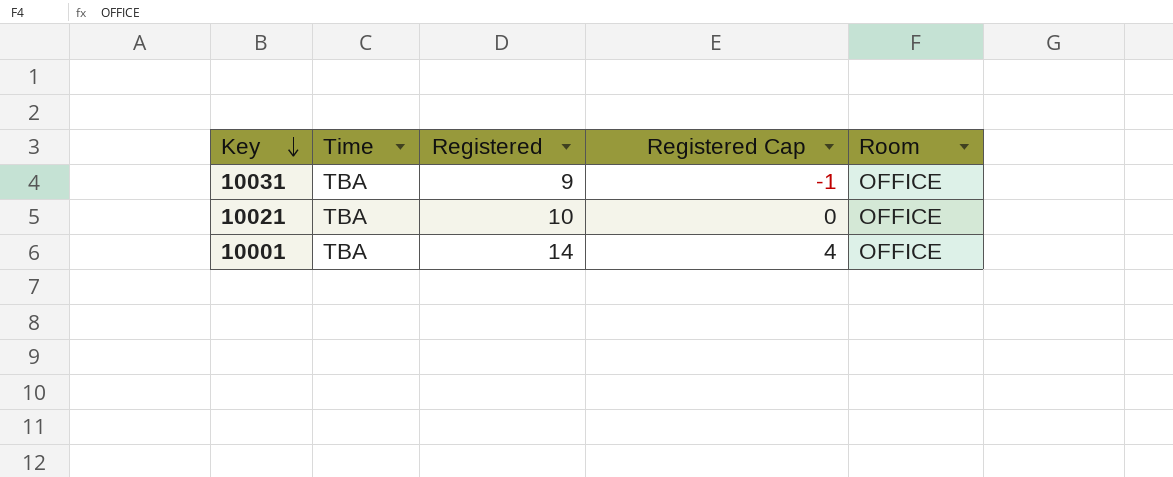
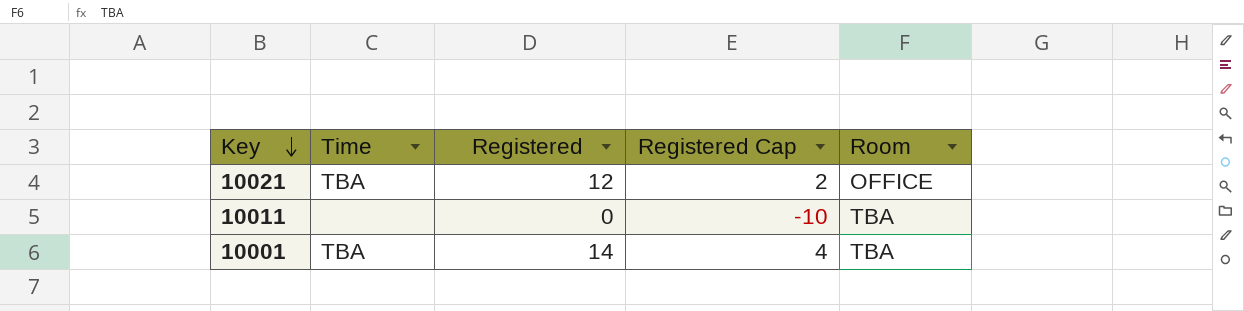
row 10031: TBA | 9 | -1 | OFFICE -> none
10021 | Registered: 10 -> 12
10021 | Registered Cap: 0 -> 2
row 10011: none -> none | 0 | -10 | TBA
10001 | Room: OFFICE -> TBA

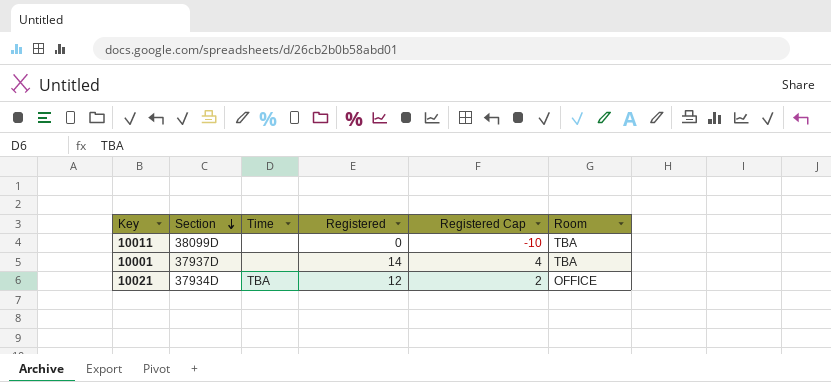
row order: Key descending -> Section descending
column Section | position: none -> 2
10001 | Time: TBA -> none

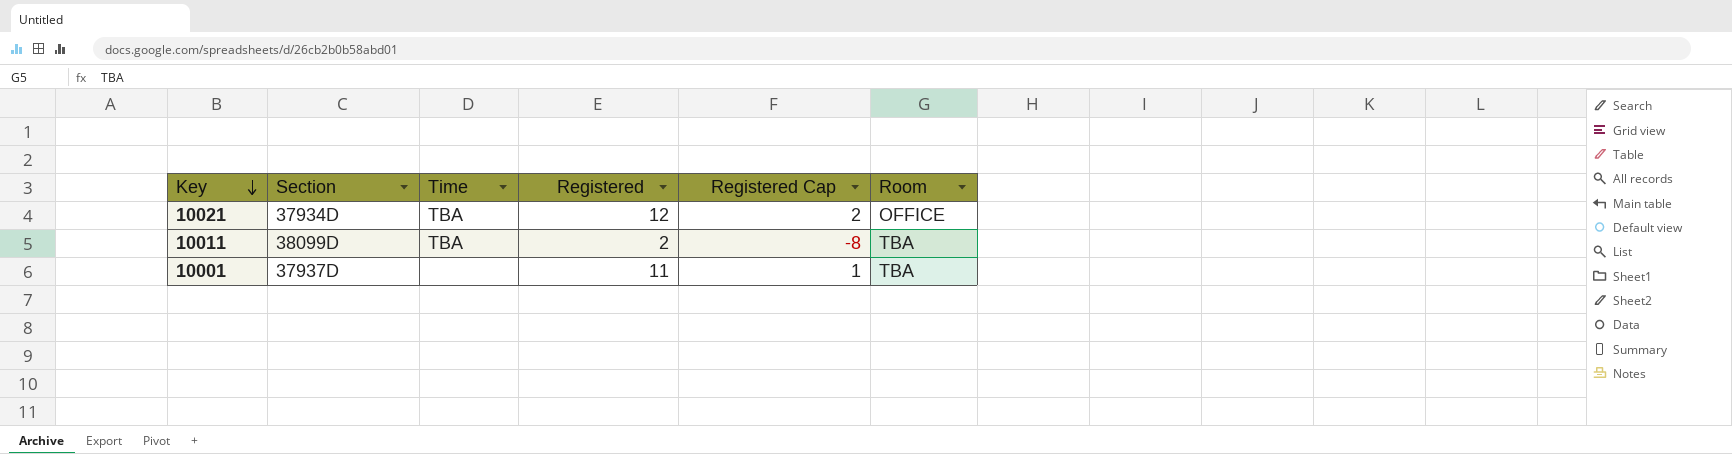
row order: Section descending -> Key descending
10011 | Time: none -> TBA
10011 | Registered: 0 -> 2
10011 | Registered Cap: -10 -> -8
10001 | Registered: 14 -> 11
10001 | Registered Cap: 4 -> 1

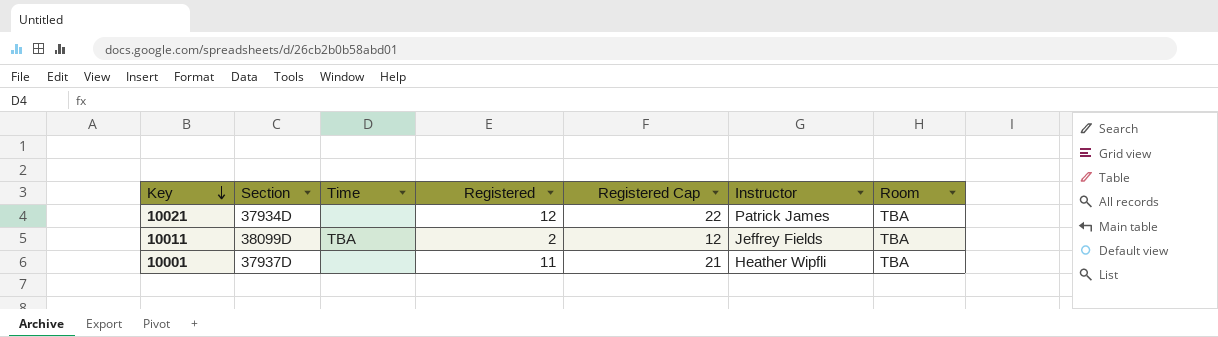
column Registered Cap | formula: [Registered] - 10 -> [Registered] + 10
column Instructor | position: none -> 6
10021 | Time: TBA -> none
10021 | Room: OFFICE -> TBA

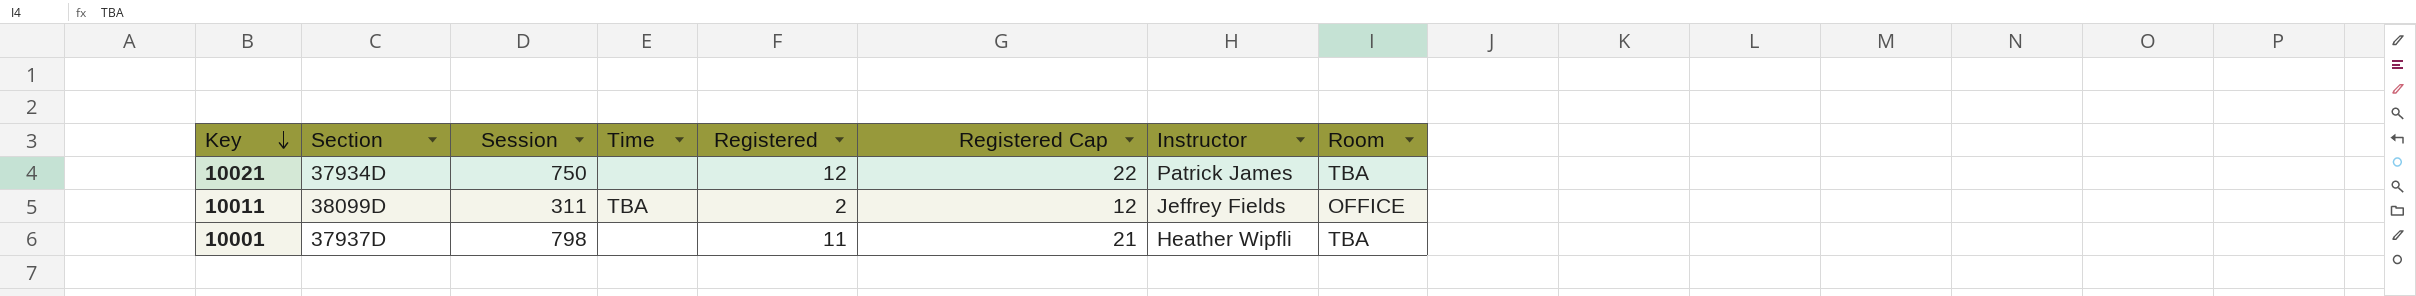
column Session | position: none -> 3
10011 | Room: TBA -> OFFICE

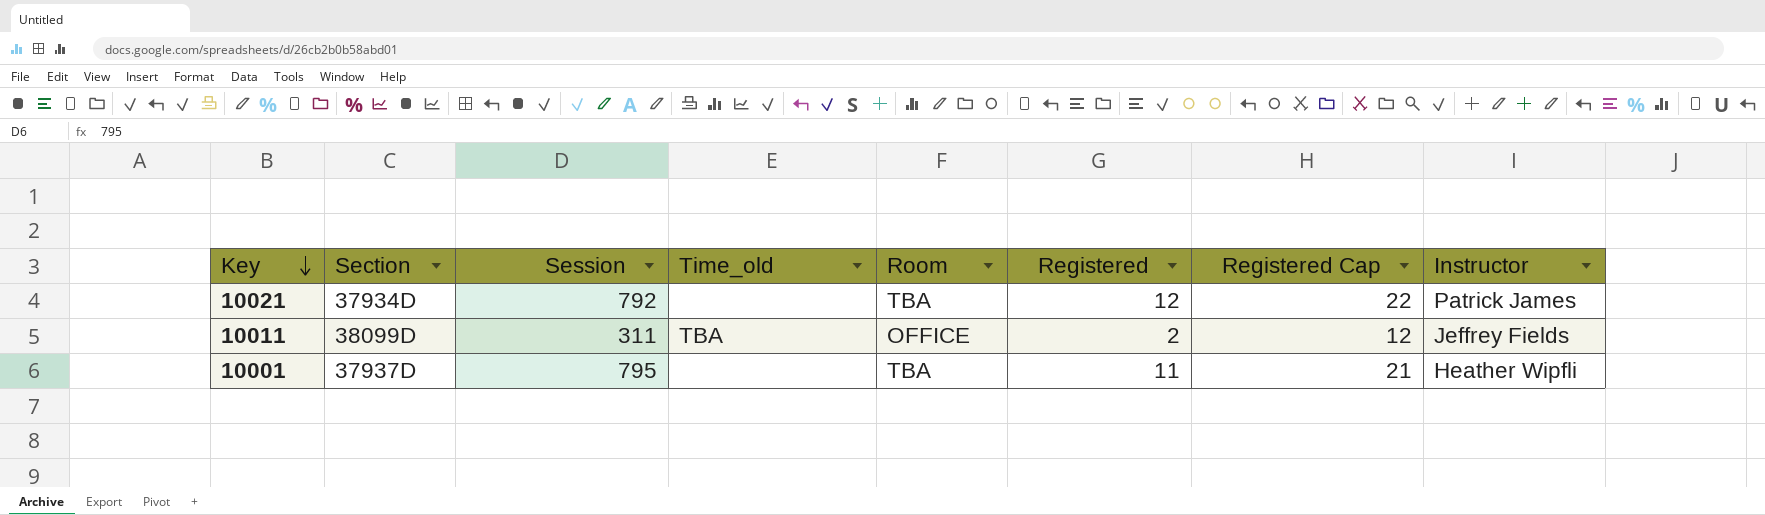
column name: Time -> Time_old
column Room | position: 8 -> 5
10021 | Session: 750 -> 792
10001 | Session: 798 -> 795

